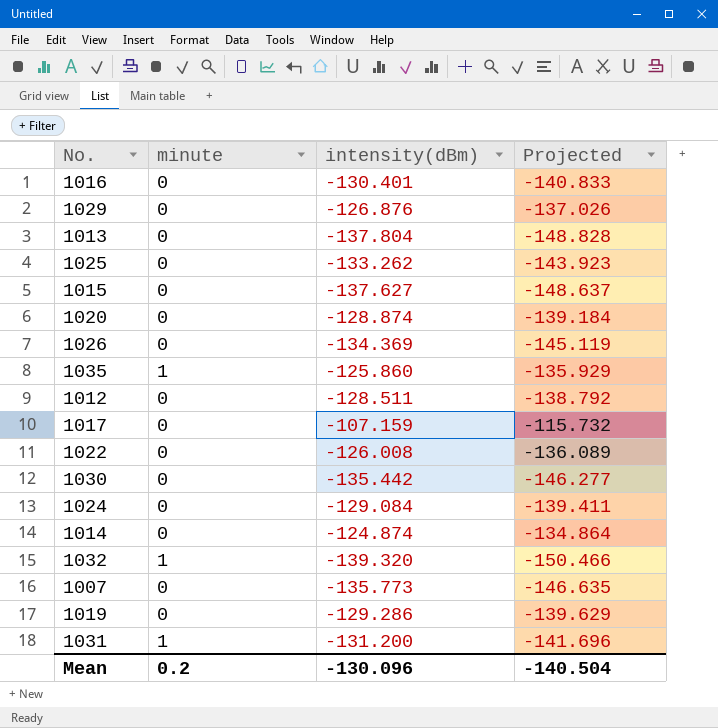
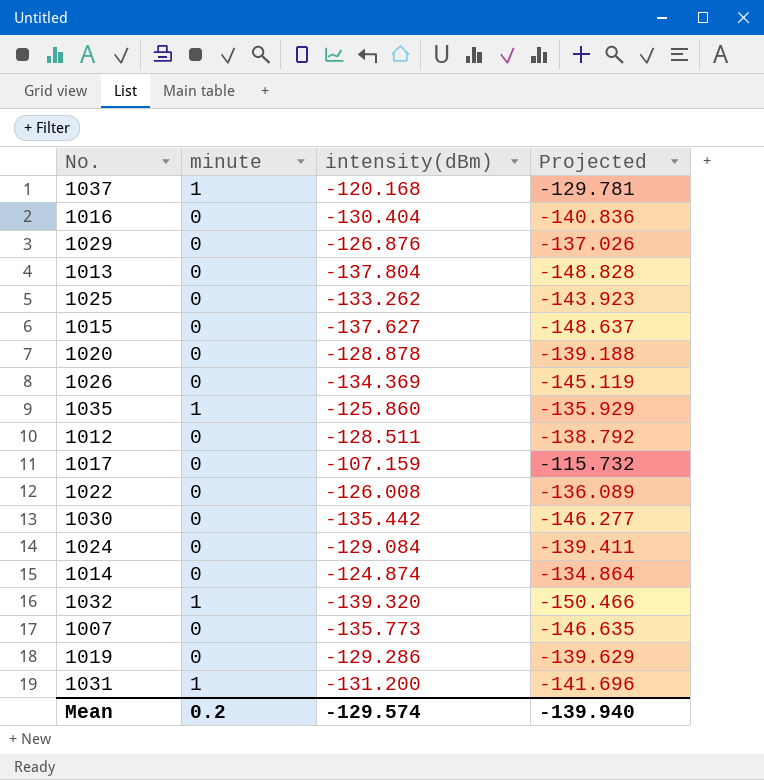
row 1037: none -> 1 | -120.168 | -129.781
1016 | intensity(dBm): -130.401 -> -130.404
1016 | Projected: -140.833 -> -140.836
1020 | intensity(dBm): -128.874 -> -128.878
1020 | Projected: -139.184 -> -139.188
Mean | intensity(dBm): -130.096 -> -129.574
Mean | Projected: -140.504 -> -139.940

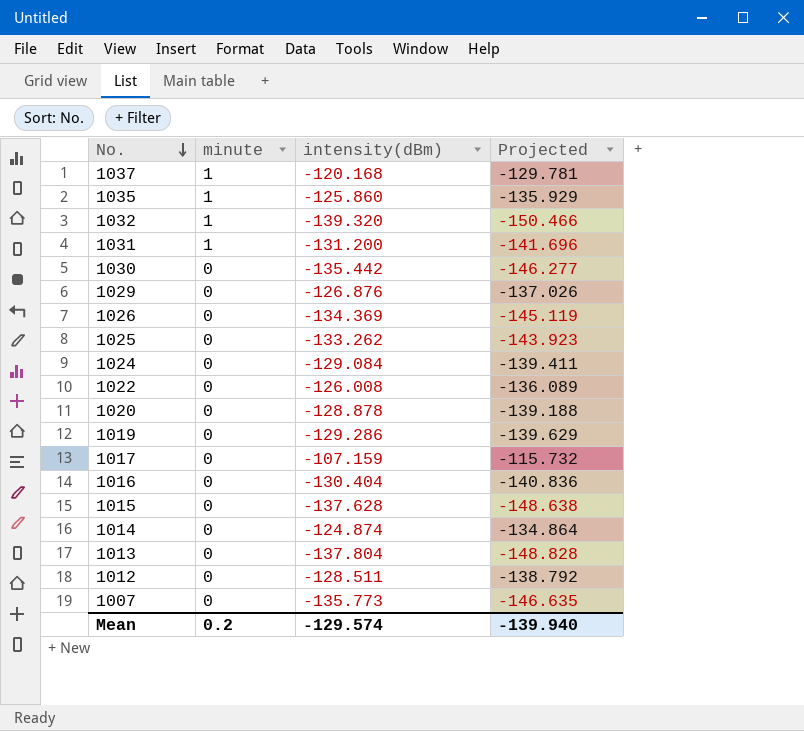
row order: none -> No. descending
1015 | intensity(dBm): -137.627 -> -137.628
1015 | Projected: -148.637 -> -148.638

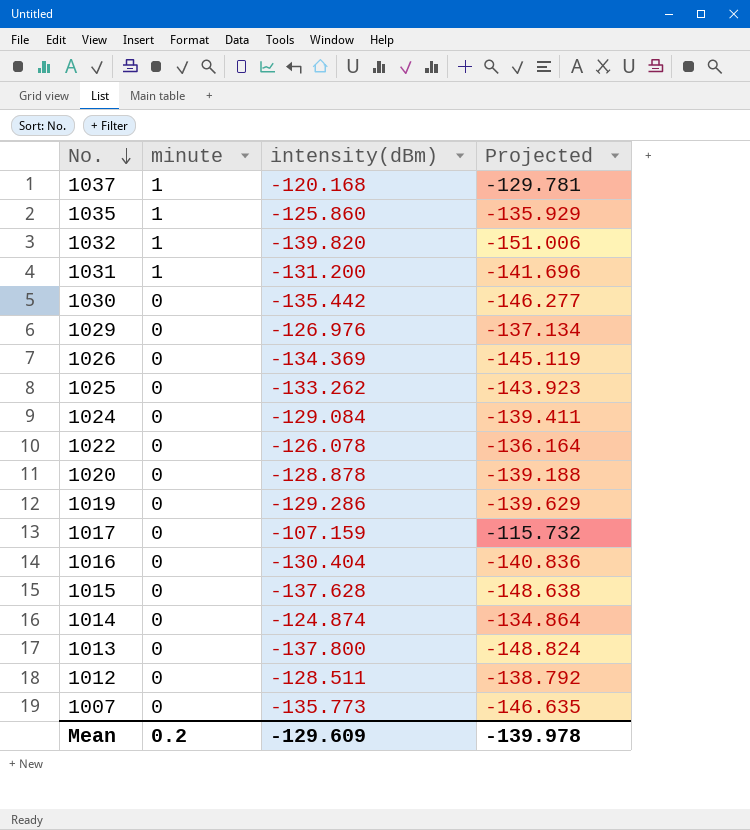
1032 | intensity(dBm): -139.320 -> -139.820
1032 | Projected: -150.466 -> -151.006
1029 | intensity(dBm): -126.876 -> -126.976
1029 | Projected: -137.026 -> -137.134
1022 | intensity(dBm): -126.008 -> -126.078
1022 | Projected: -136.089 -> -136.164
1013 | intensity(dBm): -137.804 -> -137.800
1013 | Projected: -148.828 -> -148.824
Mean | intensity(dBm): -129.574 -> -129.609
Mean | Projected: -139.940 -> -139.978

